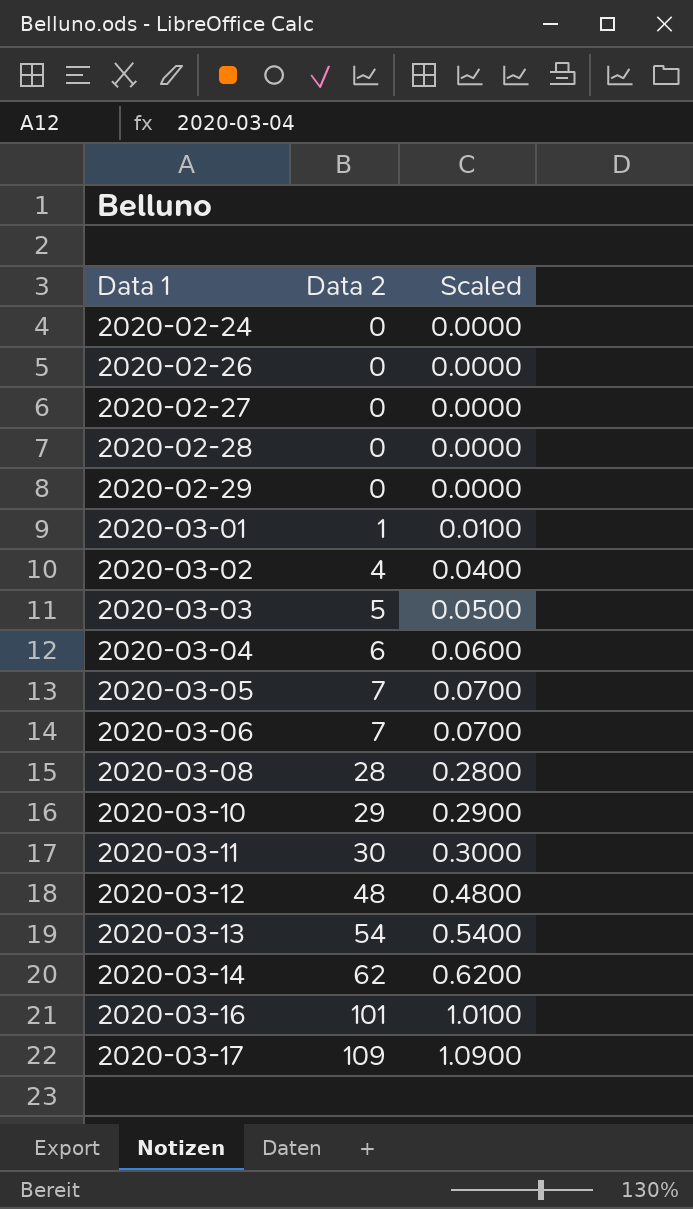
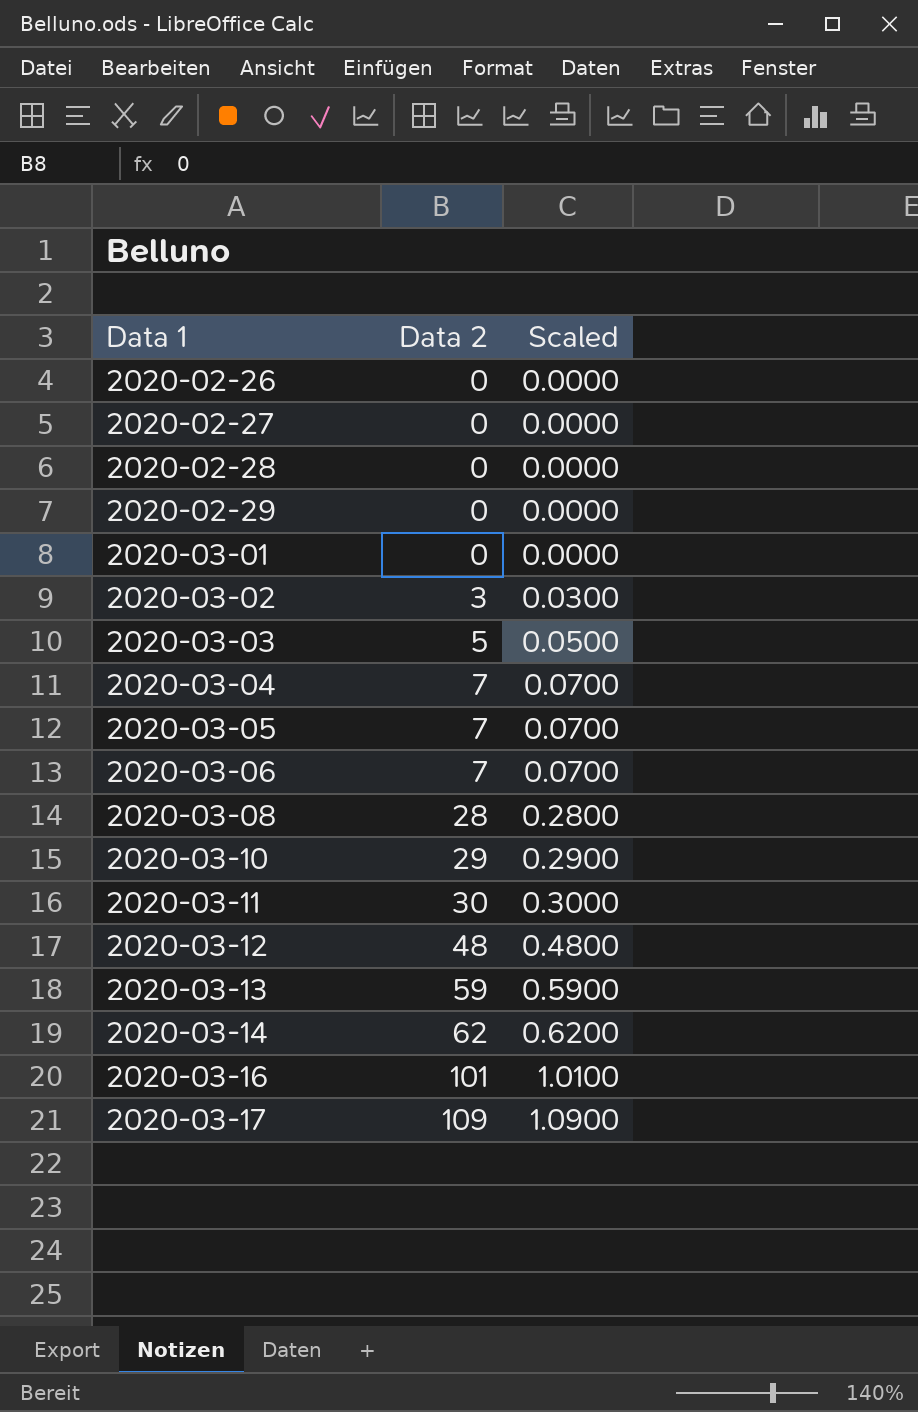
row 2020-02-24: 0 | 0.0000 -> none
2020-03-01 | Data 2: 1 -> 0
2020-03-01 | Scaled: 0.0100 -> 0.0000
2020-03-02 | Data 2: 4 -> 3
2020-03-02 | Scaled: 0.0400 -> 0.0300
2020-03-04 | Data 2: 6 -> 7
2020-03-04 | Scaled: 0.0600 -> 0.0700
2020-03-13 | Data 2: 54 -> 59
2020-03-13 | Scaled: 0.5400 -> 0.5900

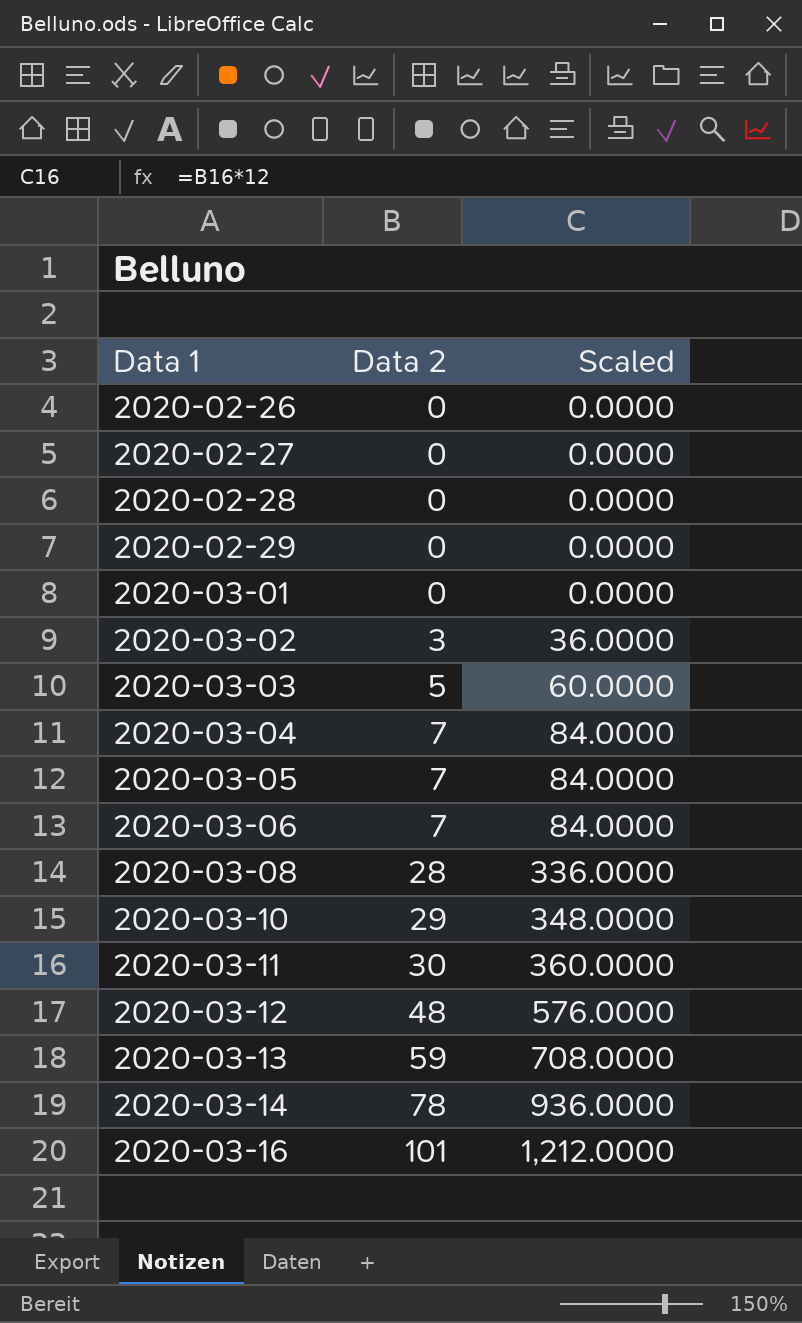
column Scaled | formula: [Data 2] * 0.01 -> [Data 2] * 12
row 2020-03-17: 109 | 1.0900 -> none
2020-03-14 | Data 2: 62 -> 78

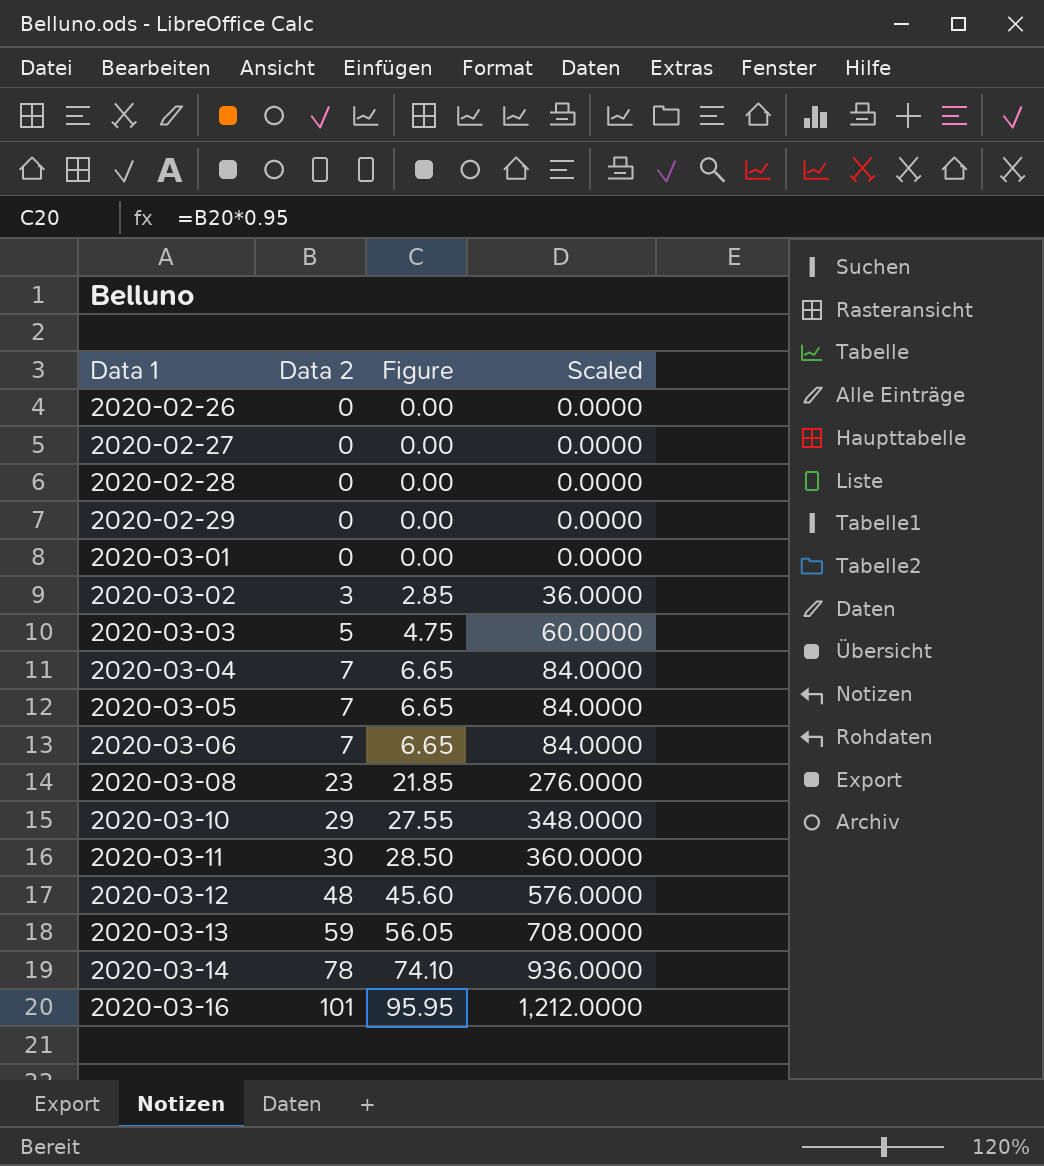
column Figure | formula: none -> [Data 2] * 0.95
2020-03-08 | Data 2: 28 -> 23
2020-03-08 | Scaled: 336.0000 -> 276.0000

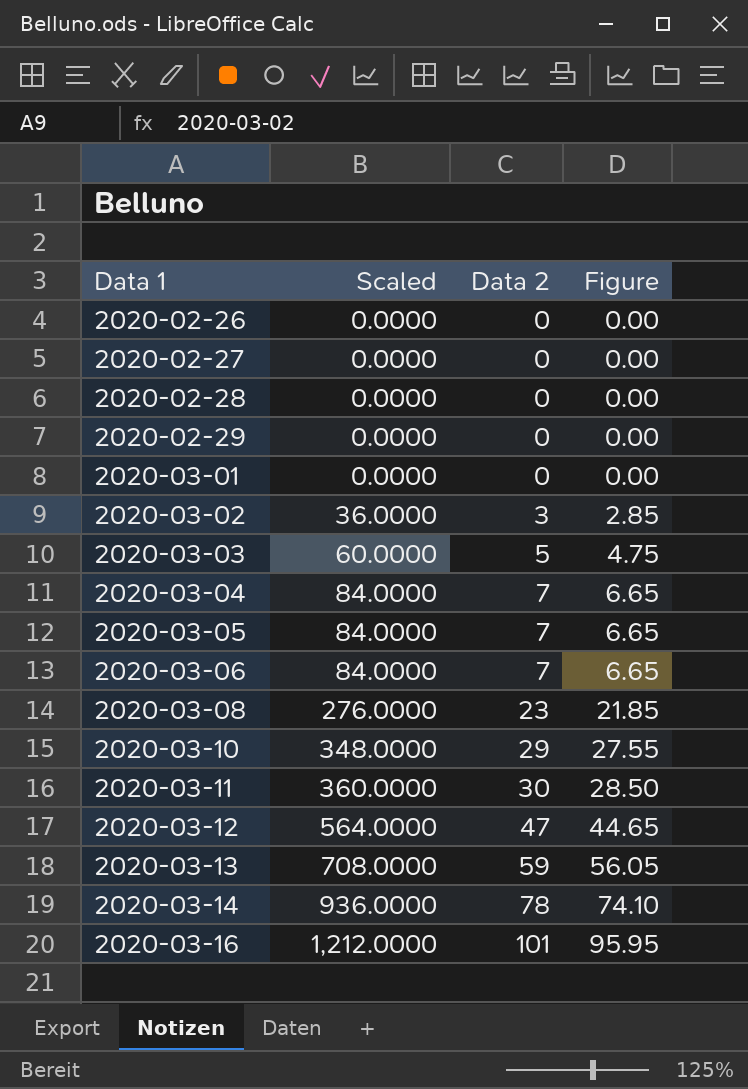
column Scaled | position: 4 -> 2
2020-03-12 | Scaled: 576.0000 -> 564.0000
2020-03-12 | Data 2: 48 -> 47
2020-03-12 | Figure: 45.60 -> 44.65

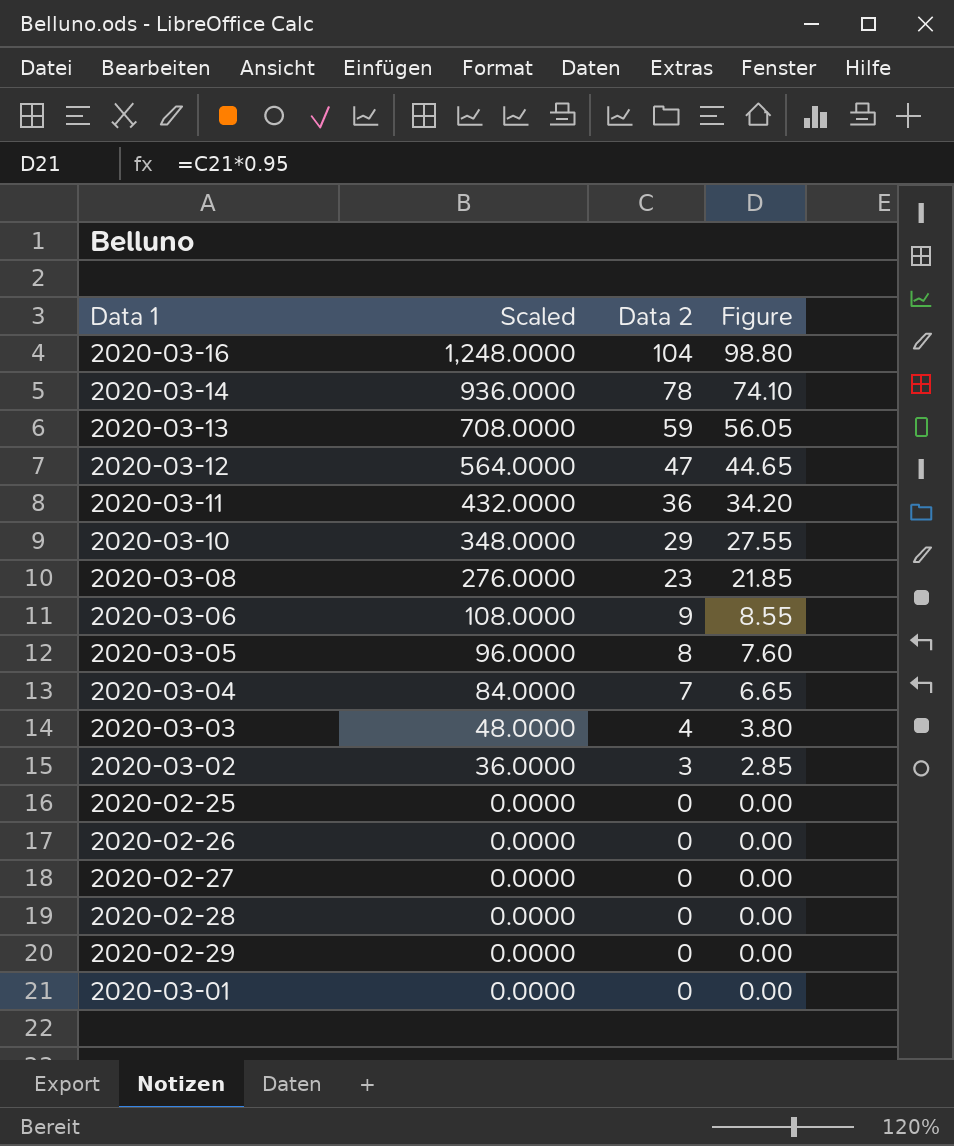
row order: Data 1 ascending -> Scaled descending
2020-03-16 | Scaled: 1,212.0000 -> 1,248.0000
2020-03-16 | Data 2: 101 -> 104
2020-03-16 | Figure: 95.95 -> 98.80
2020-03-11 | Scaled: 360.0000 -> 432.0000
2020-03-11 | Data 2: 30 -> 36
2020-03-11 | Figure: 28.50 -> 34.20
2020-03-06 | Scaled: 84.0000 -> 108.0000
2020-03-06 | Data 2: 7 -> 9
2020-03-06 | Figure: 6.65 -> 8.55
2020-03-05 | Scaled: 84.0000 -> 96.0000
2020-03-05 | Data 2: 7 -> 8
2020-03-05 | Figure: 6.65 -> 7.60
2020-03-03 | Scaled: 60.0000 -> 48.0000
2020-03-03 | Data 2: 5 -> 4
2020-03-03 | Figure: 4.75 -> 3.80
row 2020-02-25: none -> 0.0000 | 0 | 0.00

